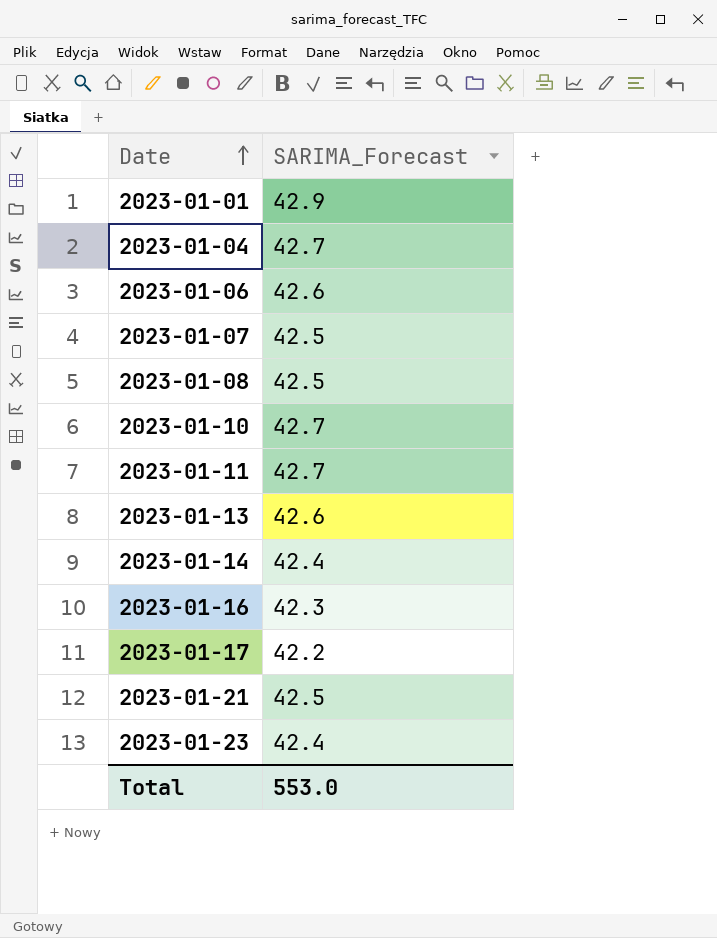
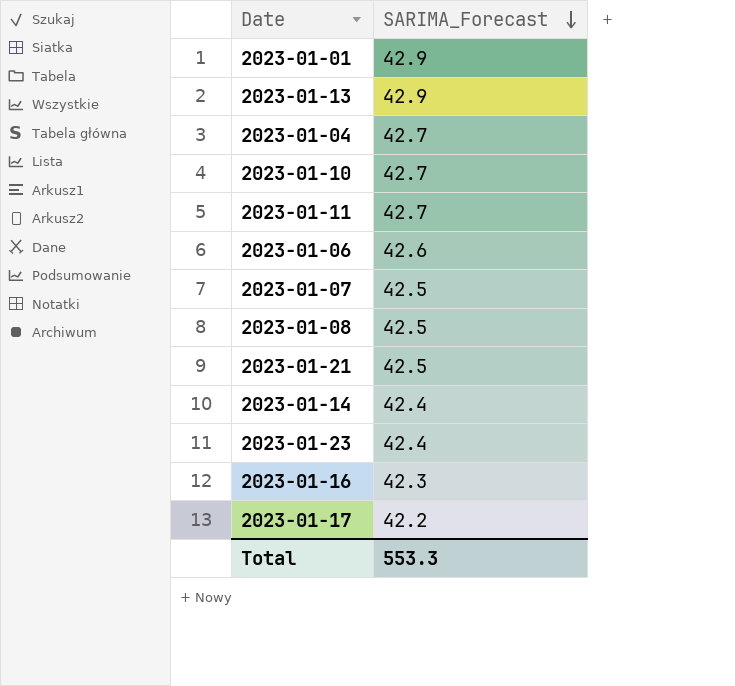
row order: Date ascending -> SARIMA_Forecast descending
2023-01-13 | SARIMA_Forecast: 42.6 -> 42.9
Total | SARIMA_Forecast: 553.0 -> 553.3

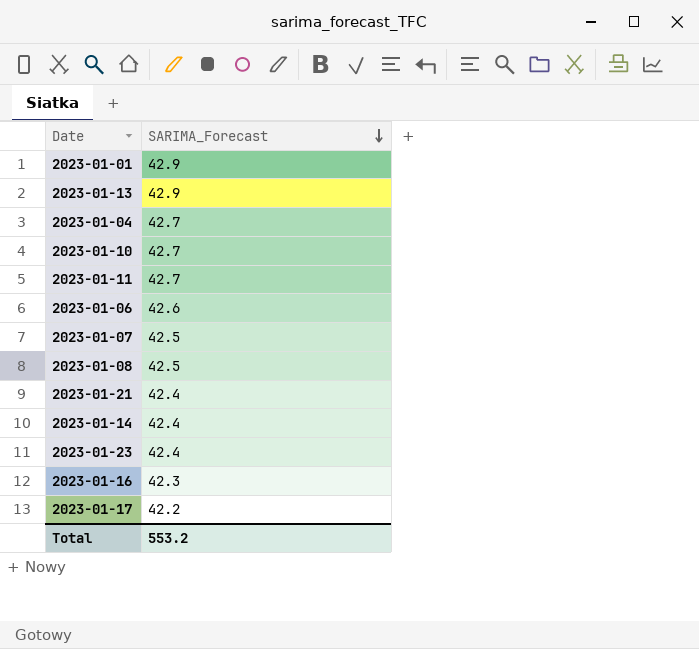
2023-01-21 | SARIMA_Forecast: 42.5 -> 42.4
Total | SARIMA_Forecast: 553.3 -> 553.2

